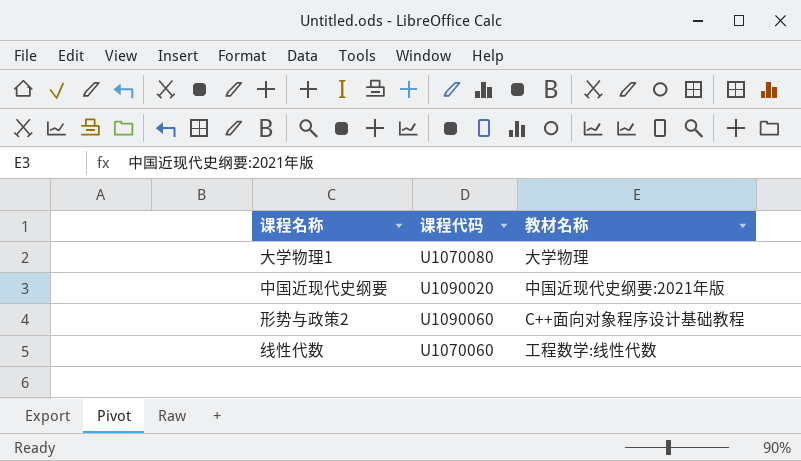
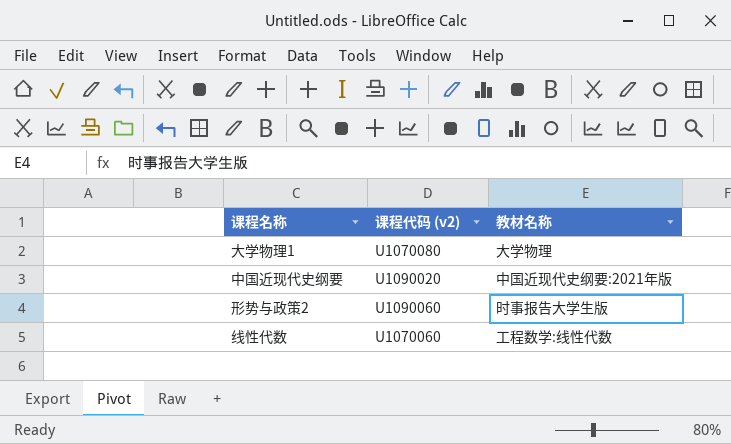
column name: 课程代码 -> 课程代码 (v2)
形势与政策2 | 教材名称: C++面向对象程序设计基础教程 -> 时事报告大学生版

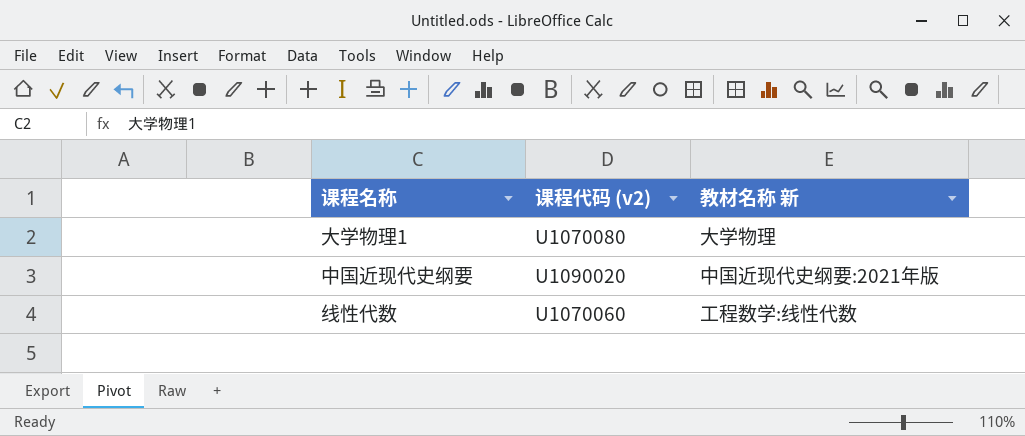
column name: 教材名称 -> 教材名称 新
row 形势与政策2: U1090060 | 时事报告大学生版 -> none

